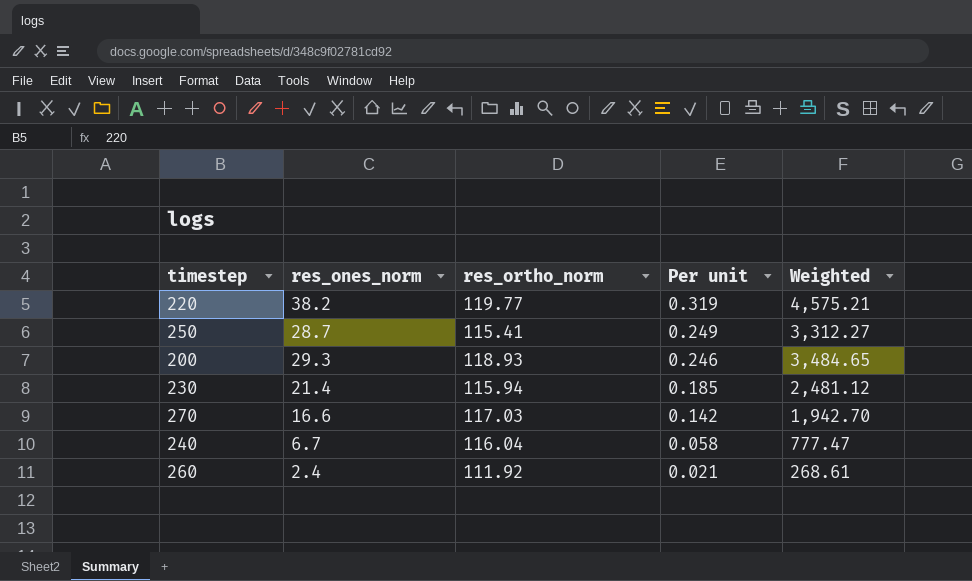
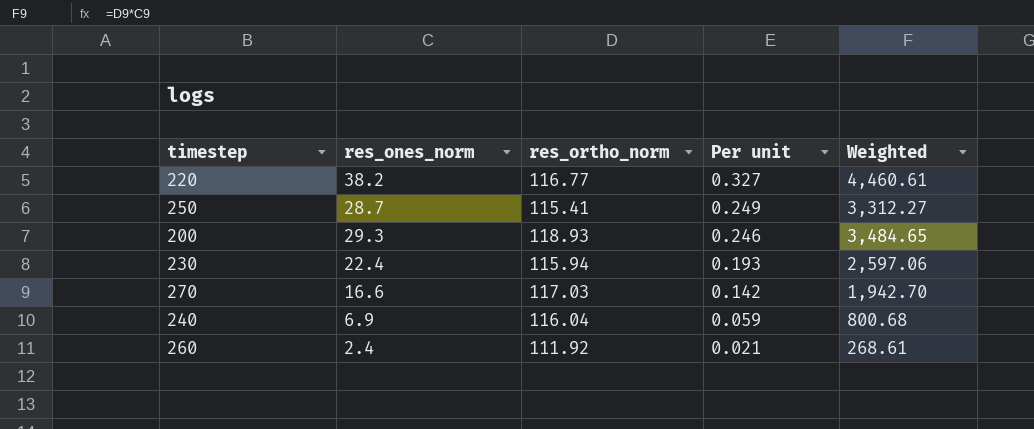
220 | res_ortho_norm: 119.77 -> 116.77
220 | Per unit: 0.319 -> 0.327
220 | Weighted: 4,575.21 -> 4,460.61
230 | res_ones_norm: 21.4 -> 22.4
230 | Per unit: 0.185 -> 0.193
230 | Weighted: 2,481.12 -> 2,597.06
240 | res_ones_norm: 6.7 -> 6.9
240 | Per unit: 0.058 -> 0.059
240 | Weighted: 777.47 -> 800.68

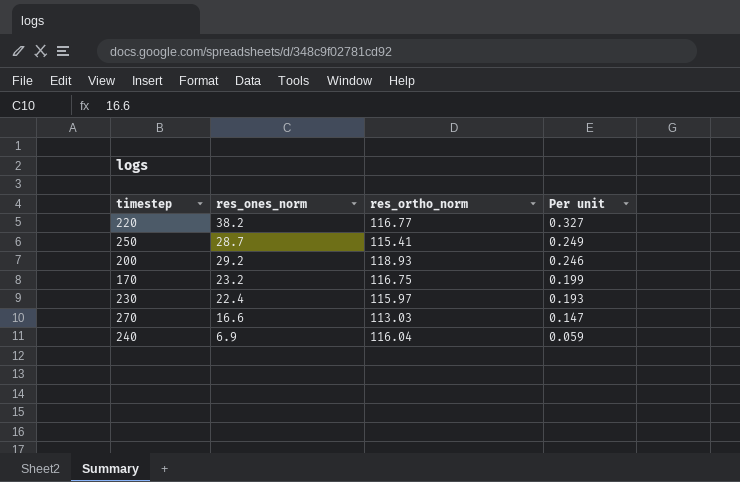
column Weighted | formula: [res_ones_norm] * [res_ortho_norm] -> none
row 260: 2.4 | 111.92 | 0.021 | 268.61 -> none
200 | res_ones_norm: 29.3 -> 29.2
row 170: none -> 23.2 | 116.75 | 0.199
230 | res_ortho_norm: 115.94 -> 115.97
270 | res_ortho_norm: 117.03 -> 113.03
270 | Per unit: 0.142 -> 0.147

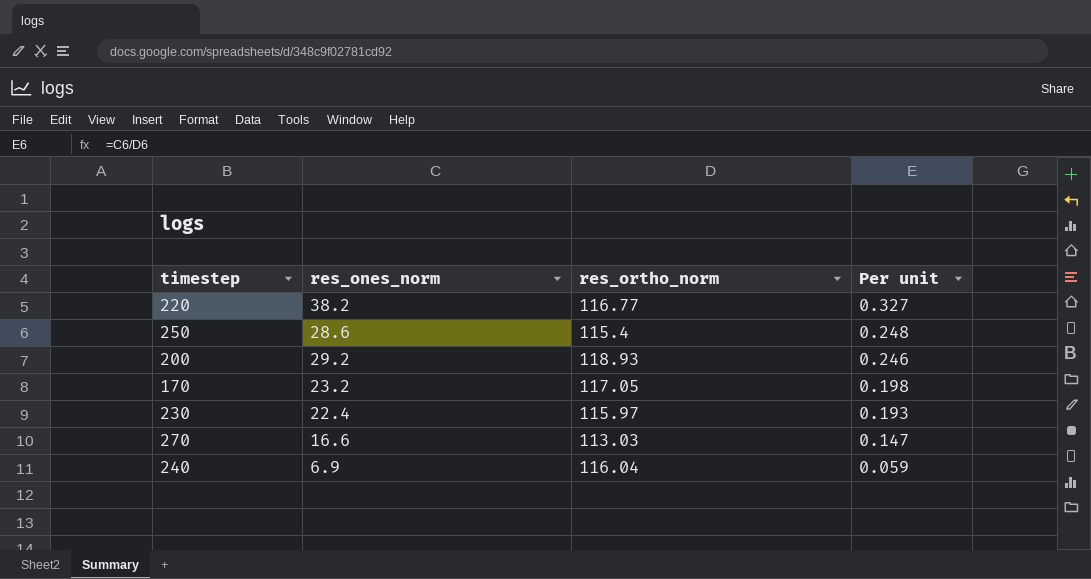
250 | res_ones_norm: 28.7 -> 28.6
250 | res_ortho_norm: 115.41 -> 115.4
250 | Per unit: 0.249 -> 0.248
170 | res_ortho_norm: 116.75 -> 117.05
170 | Per unit: 0.199 -> 0.198

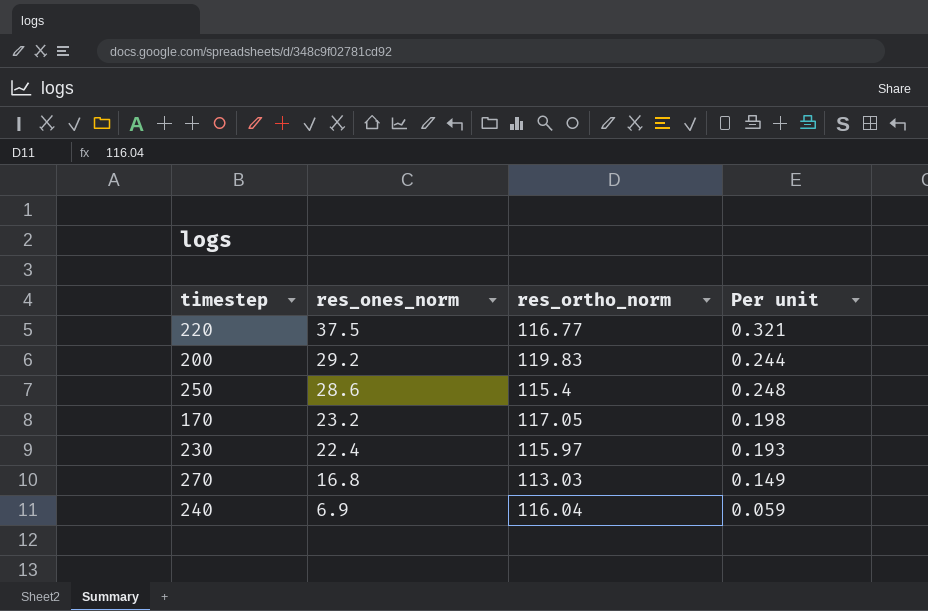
row order: Per unit descending -> res_ones_norm descending
220 | res_ones_norm: 38.2 -> 37.5
220 | Per unit: 0.327 -> 0.321
200 | res_ortho_norm: 118.93 -> 119.83
200 | Per unit: 0.246 -> 0.244
270 | res_ones_norm: 16.6 -> 16.8
270 | Per unit: 0.147 -> 0.149

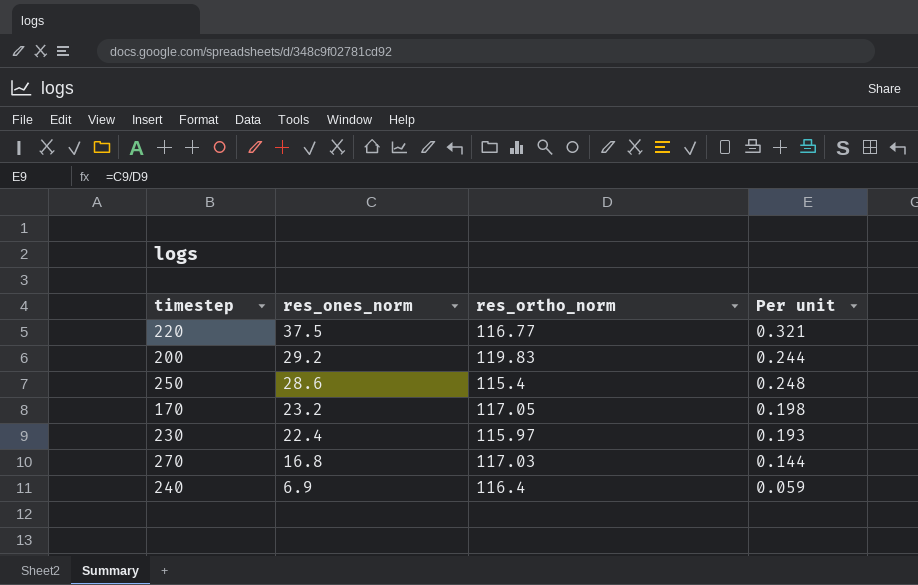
270 | res_ortho_norm: 113.03 -> 117.03
270 | Per unit: 0.149 -> 0.144
240 | res_ortho_norm: 116.04 -> 116.4

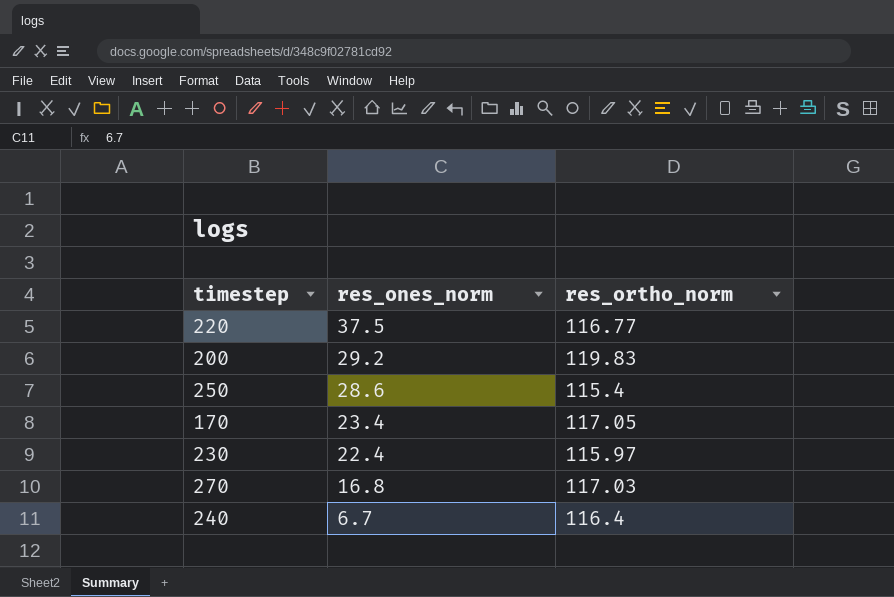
column Per unit | formula: [res_ones_norm] / [res_ortho_norm] -> none
170 | res_ones_norm: 23.2 -> 23.4
240 | res_ones_norm: 6.9 -> 6.7

